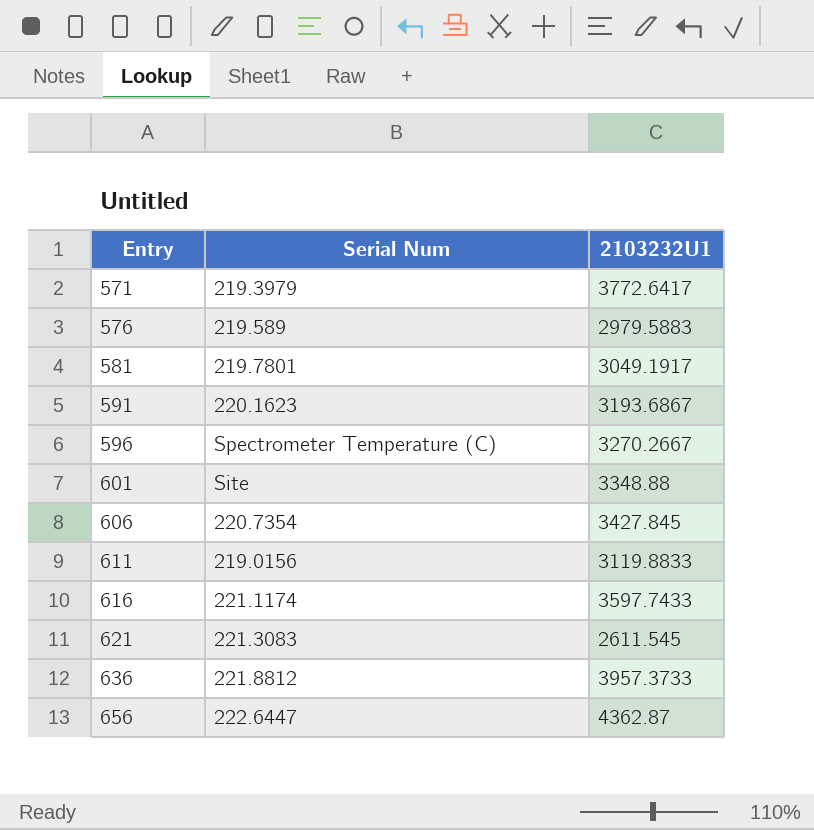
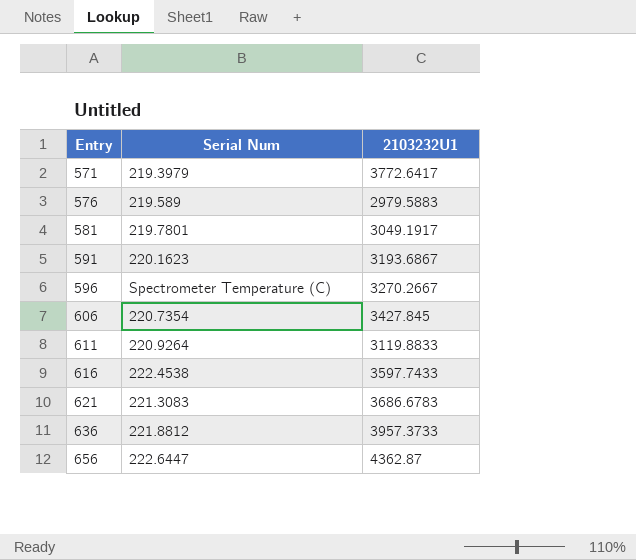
row 601: Site | 3348.88 -> none
611 | Serial Num: 219.0156 -> 220.9264
616 | Serial Num: 221.1174 -> 222.4538
621 | 2103232U1: 2611.545 -> 3686.6783

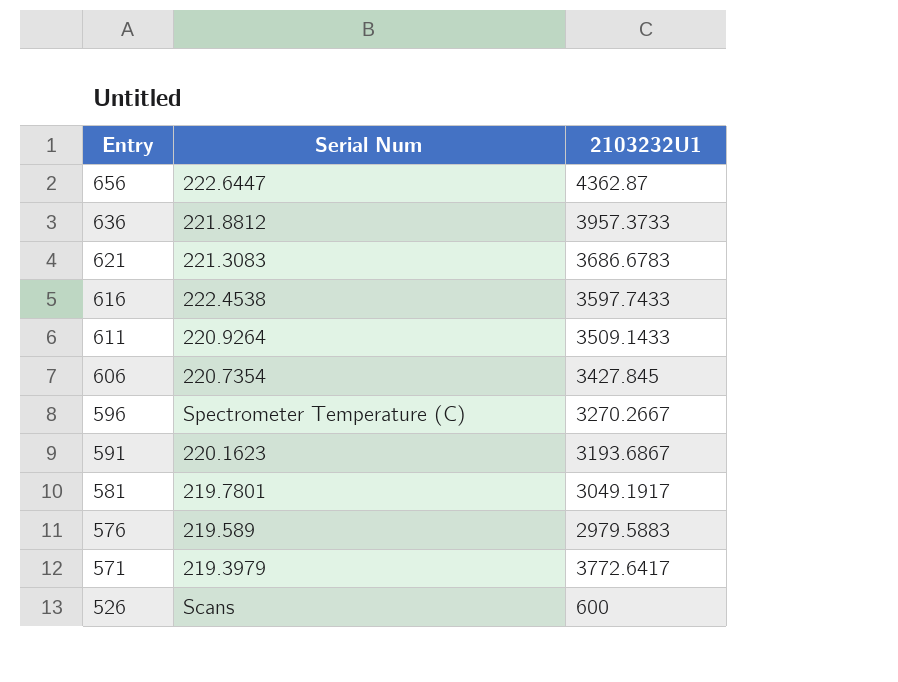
row order: Entry ascending -> Entry descending
611 | 2103232U1: 3119.8833 -> 3509.1433
row 526: none -> Scans | 600

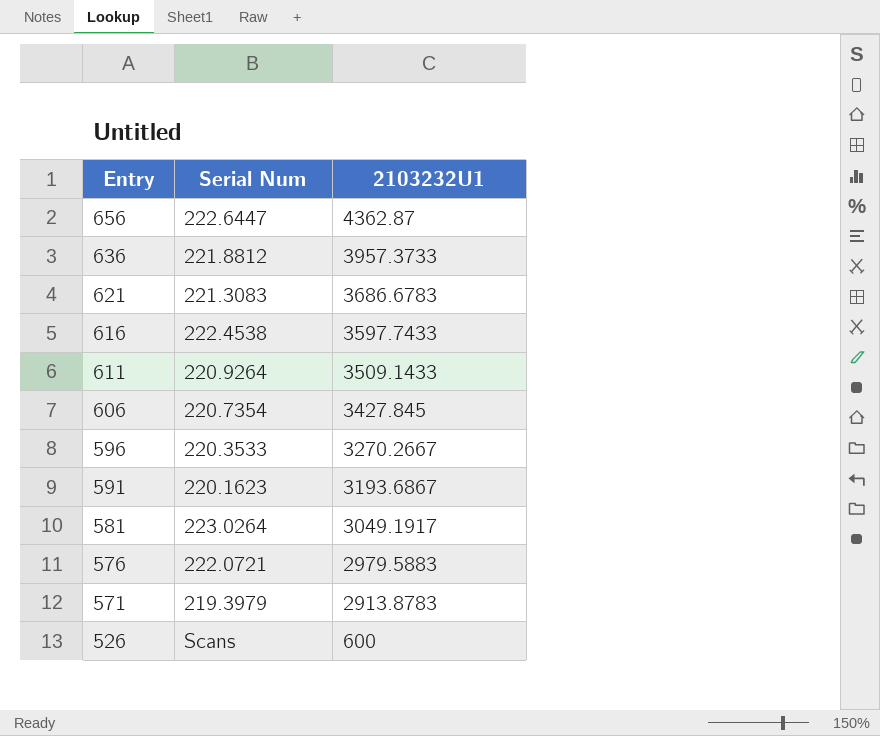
596 | Serial Num: Spectrometer Temperature (C) -> 220.3533
581 | Serial Num: 219.7801 -> 223.0264
576 | Serial Num: 219.589 -> 222.0721
571 | 2103232U1: 3772.6417 -> 2913.8783

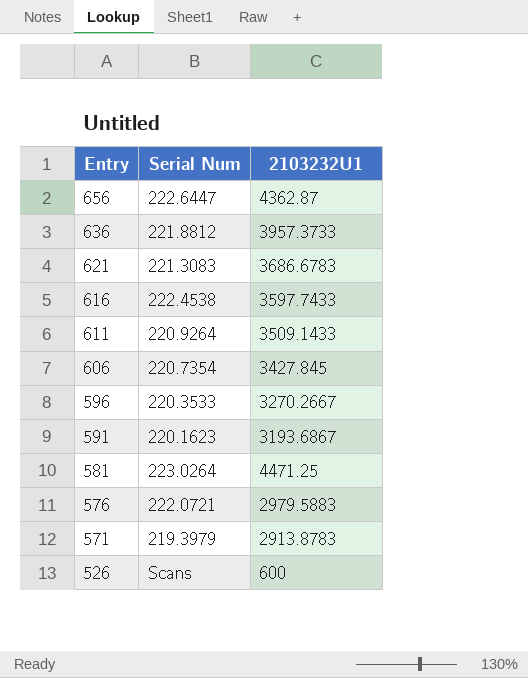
581 | 2103232U1: 3049.1917 -> 4471.25

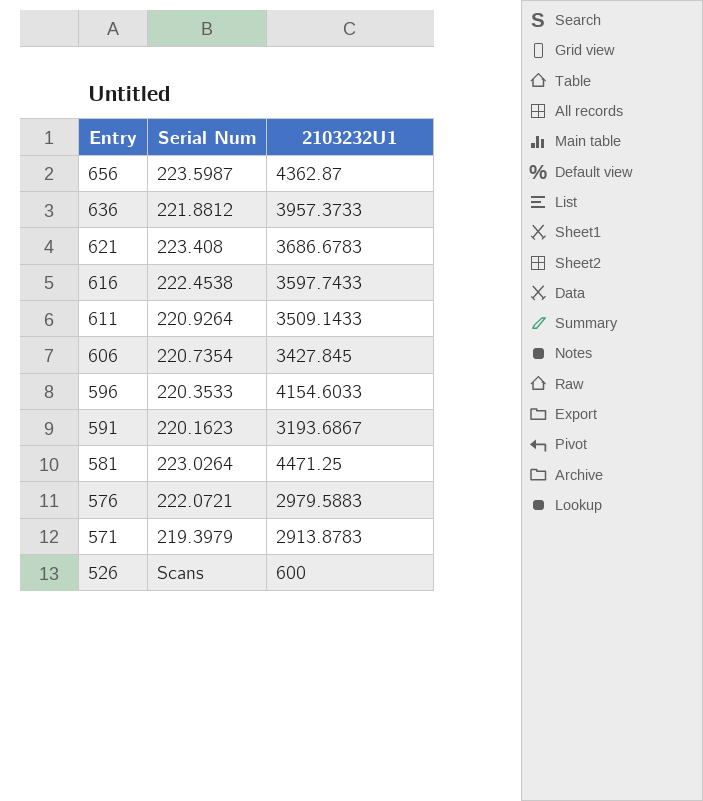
656 | Serial Num: 222.6447 -> 223.5987
621 | Serial Num: 221.3083 -> 223.408
596 | 2103232U1: 3270.2667 -> 4154.6033

